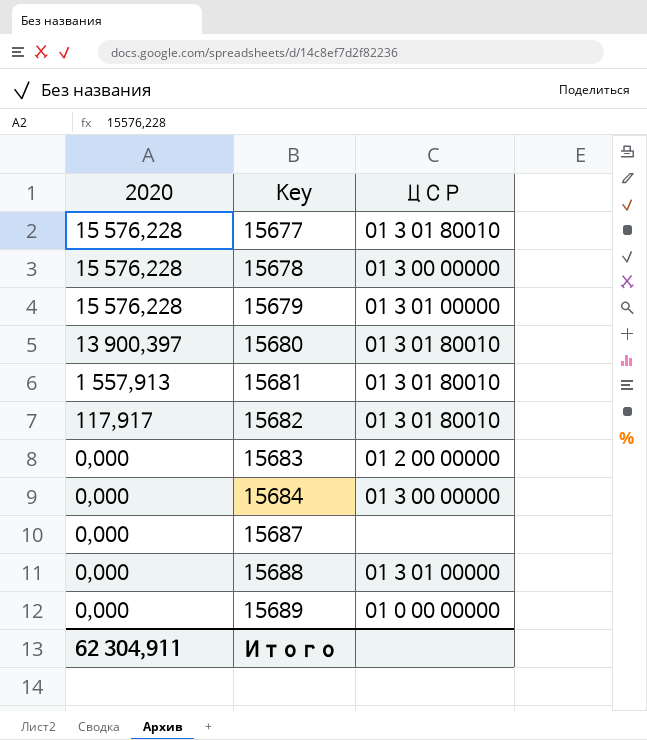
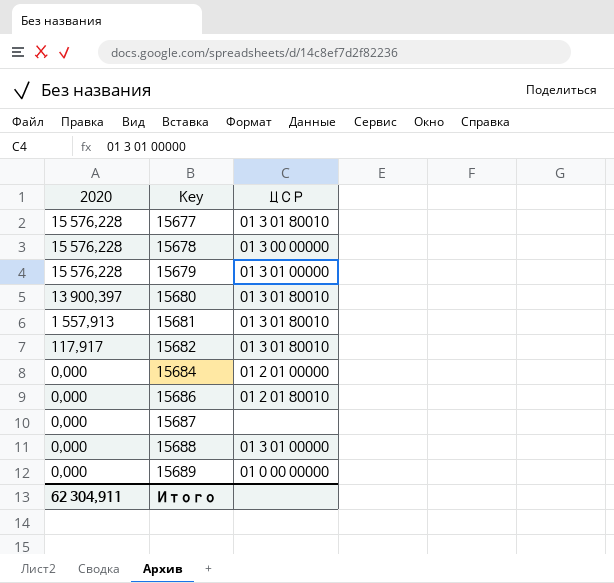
row 15683: 0,000 | 01 2 00 00000 -> none
15684 | ЦСР: 01 3 00 00000 -> 01 2 01 00000
row 15686: none -> 0,000 | 01 2 01 80010

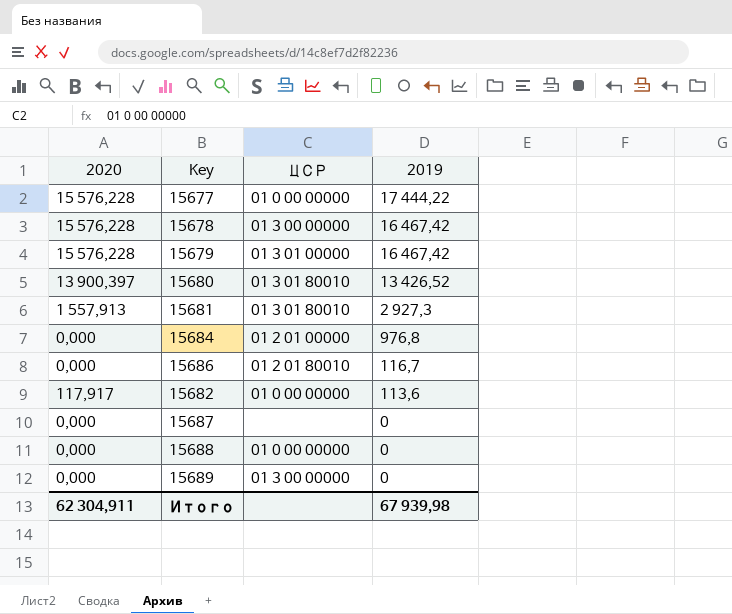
row order: 2020 descending -> 2019 descending
column 2019 | position: none -> 4
15677 | ЦСР: 01 3 01 80010 -> 01 0 00 00000
15682 | ЦСР: 01 3 01 80010 -> 01 0 00 00000
15688 | ЦСР: 01 3 01 00000 -> 01 0 00 00000
15689 | ЦСР: 01 0 00 00000 -> 01 3 00 00000

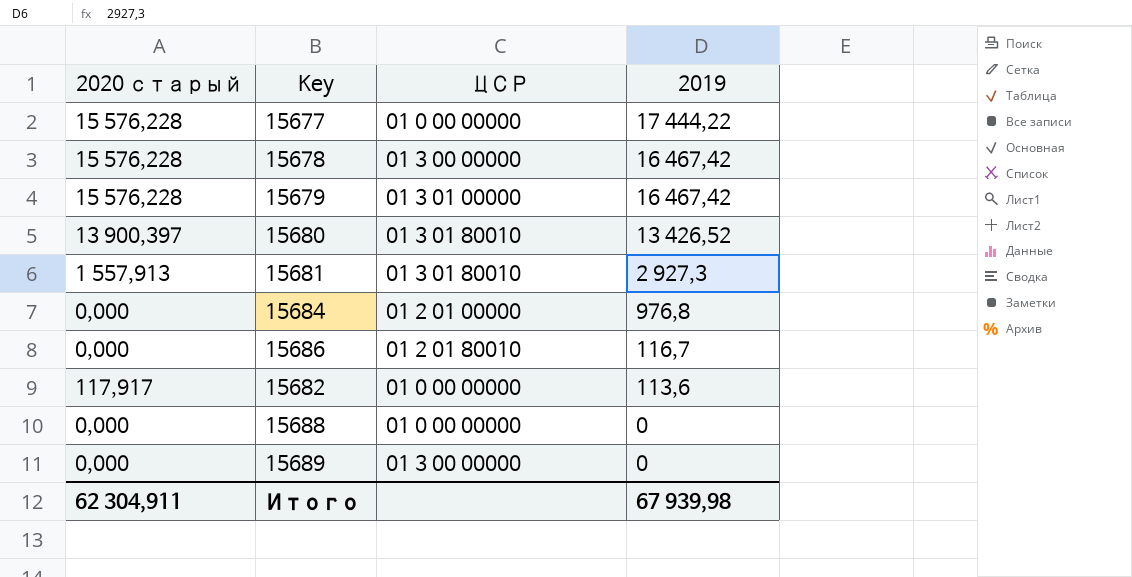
column name: 2020 -> 2020 старый
row 15687: 0,000 | none | 0 -> none

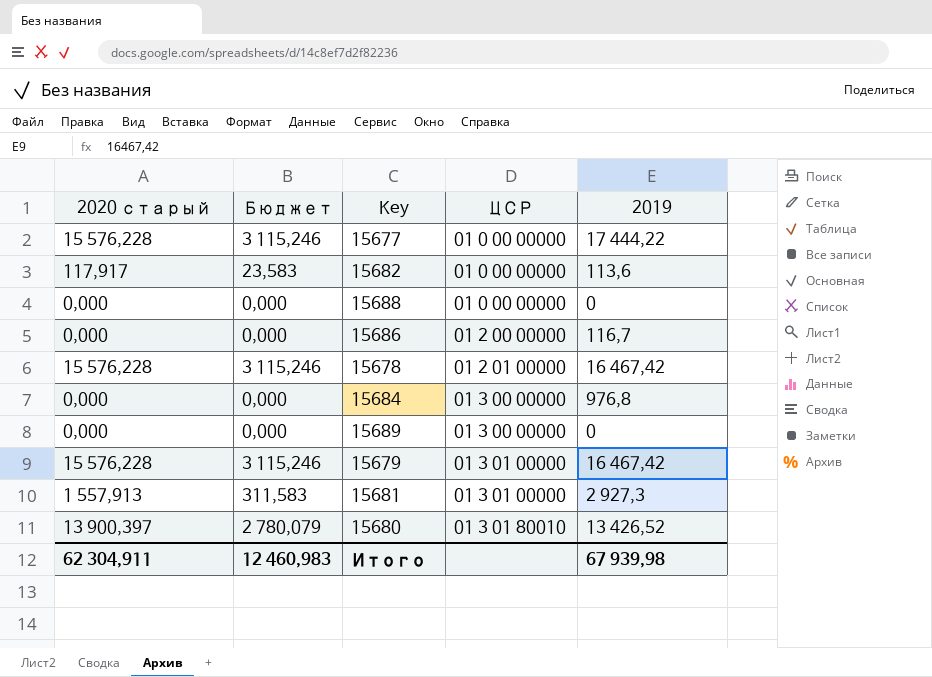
row order: 2019 descending -> ЦСР ascending
column Бюджет | formula: none -> [2020 старый] * 0,2
15686 | ЦСР: 01 2 01 80010 -> 01 2 00 00000
15678 | ЦСР: 01 3 00 00000 -> 01 2 01 00000
15684 | ЦСР: 01 2 01 00000 -> 01 3 00 00000
15681 | ЦСР: 01 3 01 80010 -> 01 3 01 00000

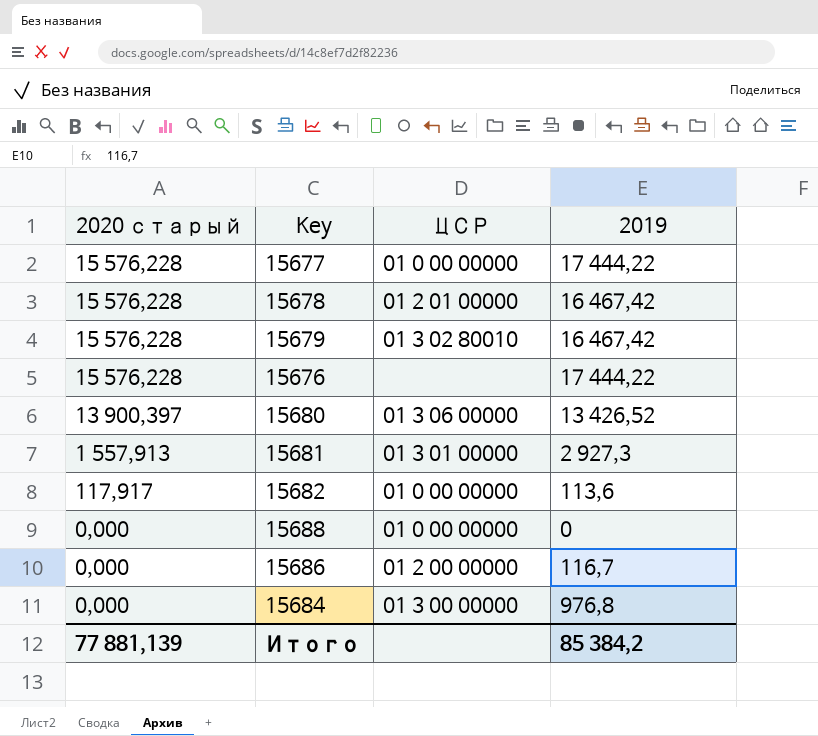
row order: ЦСР ascending -> 2020 старый descending
column Бюджет | formula: [2020 старый] * 0,2 -> none
row 15689: 0,000 | 0,000 | 01 3 00 00000 | 0 -> none
15679 | ЦСР: 01 3 01 00000 -> 01 3 02 80010
row 15676: none -> 15 576,228 | none | 17 444,22
15680 | ЦСР: 01 3 01 80010 -> 01 3 06 00000
Итого | 2020 старый: 62 304,911 -> 77 881,139
Итого | 2019: 67 939,98 -> 85 384,2

